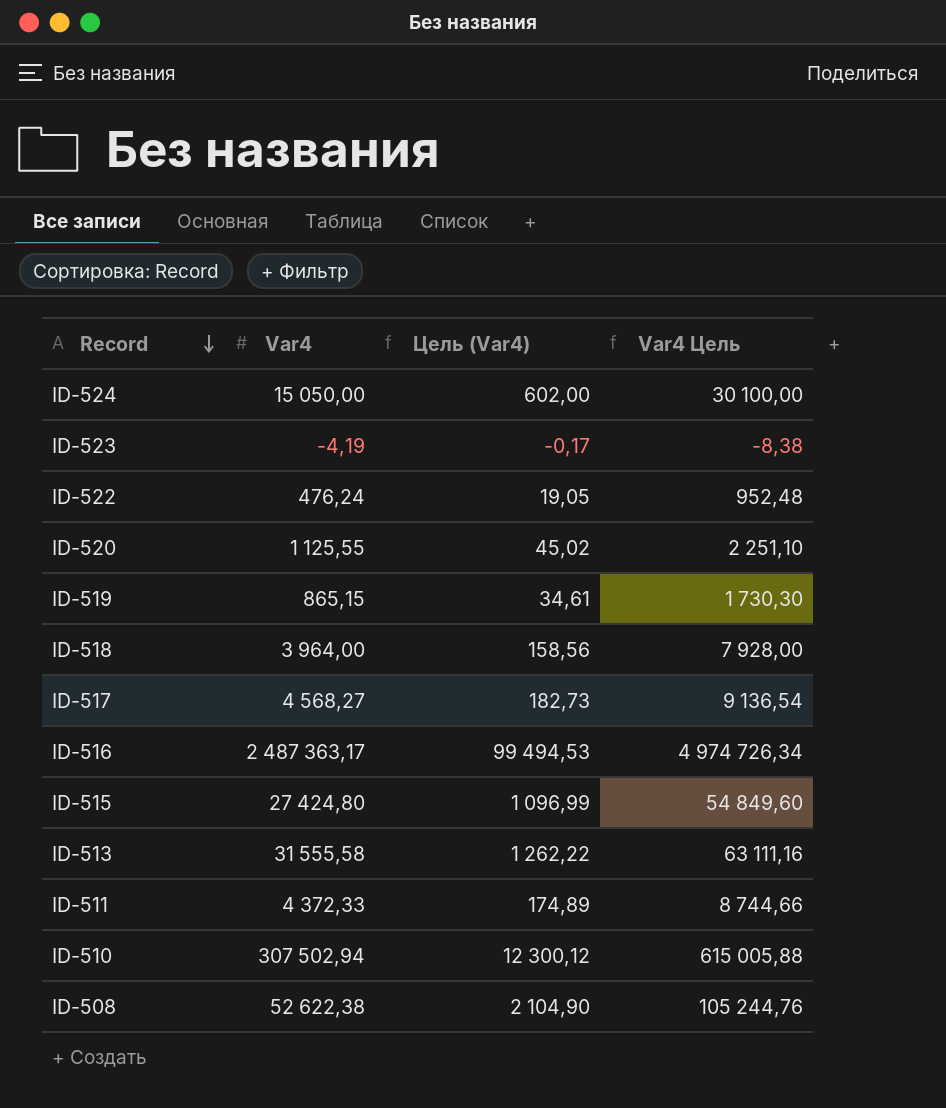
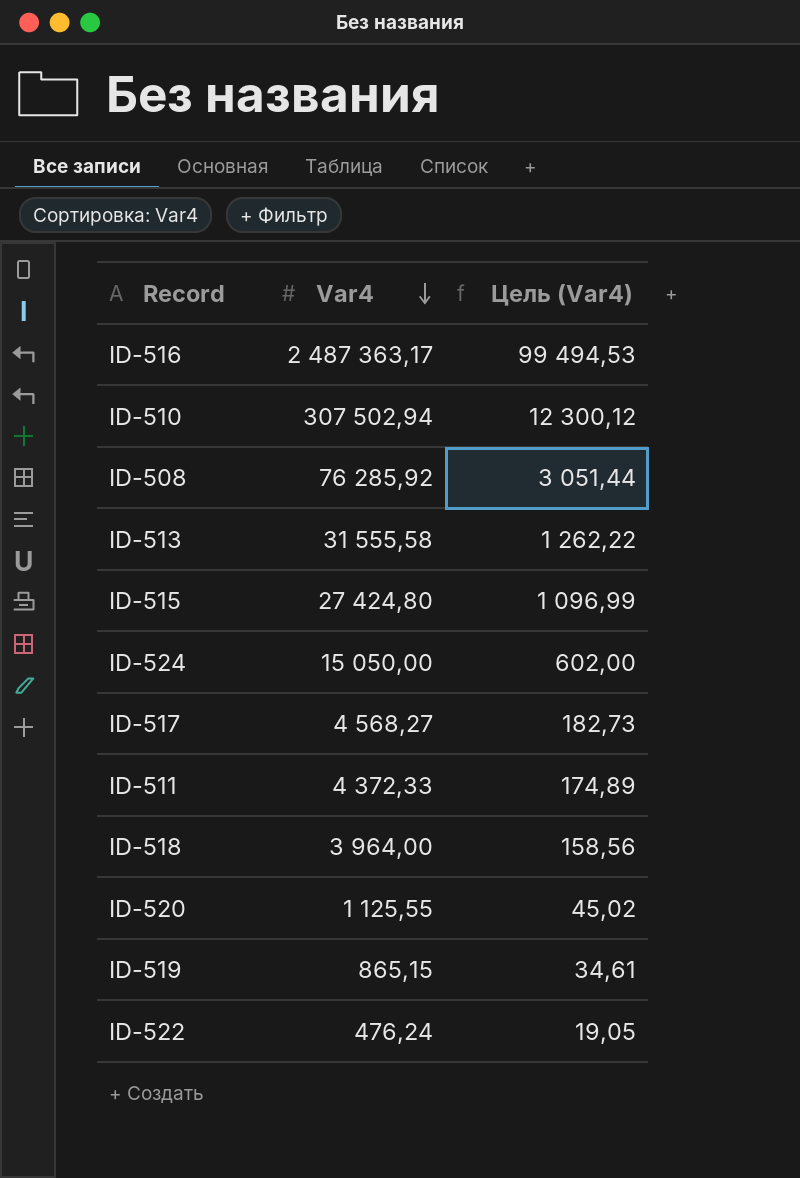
row order: Record descending -> Var4 descending
column Var4 Цель | formula: [Var4] * 2 -> none
row ID-523: -4,19 | -0,17 | -8,38 -> none
ID-508 | Var4: 52 622,38 -> 76 285,92
ID-508 | Цель (Var4): 2 104,90 -> 3 051,44

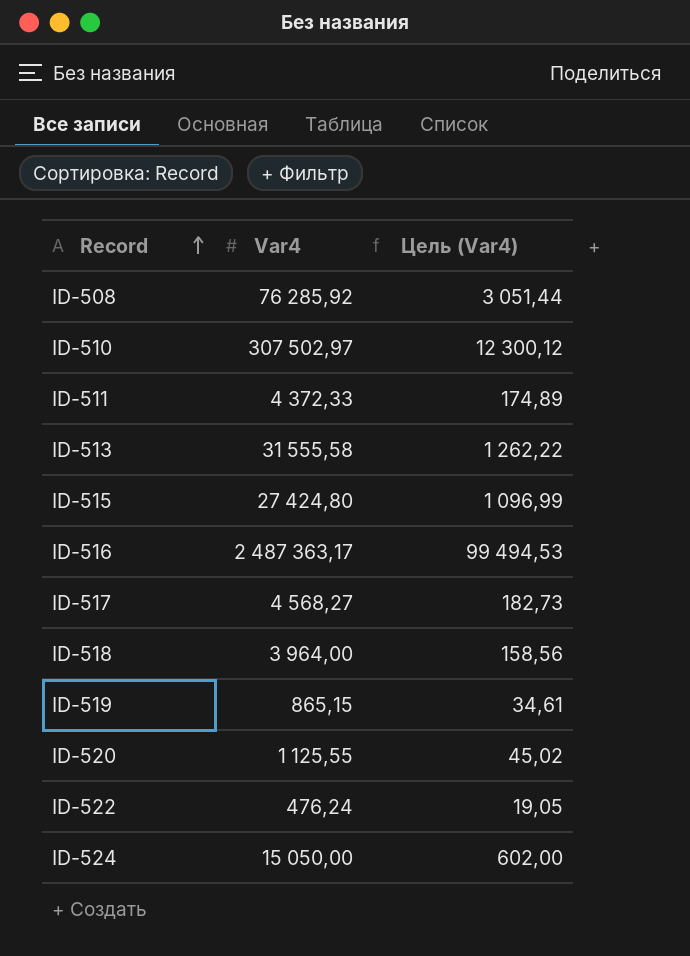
row order: Var4 descending -> Record ascending
ID-510 | Var4: 307 502,94 -> 307 502,97

